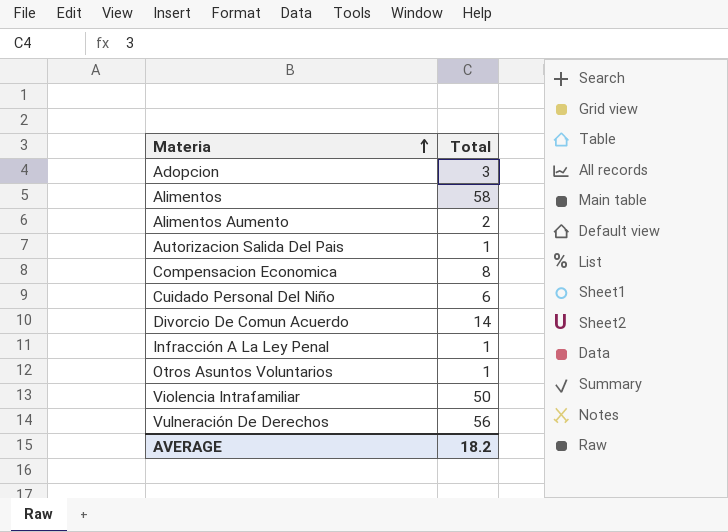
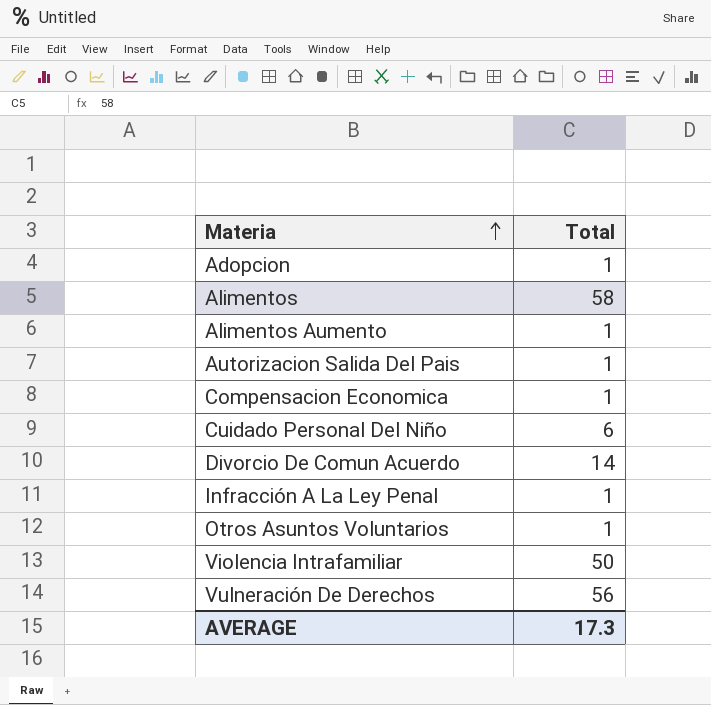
Adopcion | Total: 3 -> 1
Alimentos Aumento | Total: 2 -> 1
Compensacion Economica | Total: 8 -> 1
AVERAGE | Total: 18.2 -> 17.3

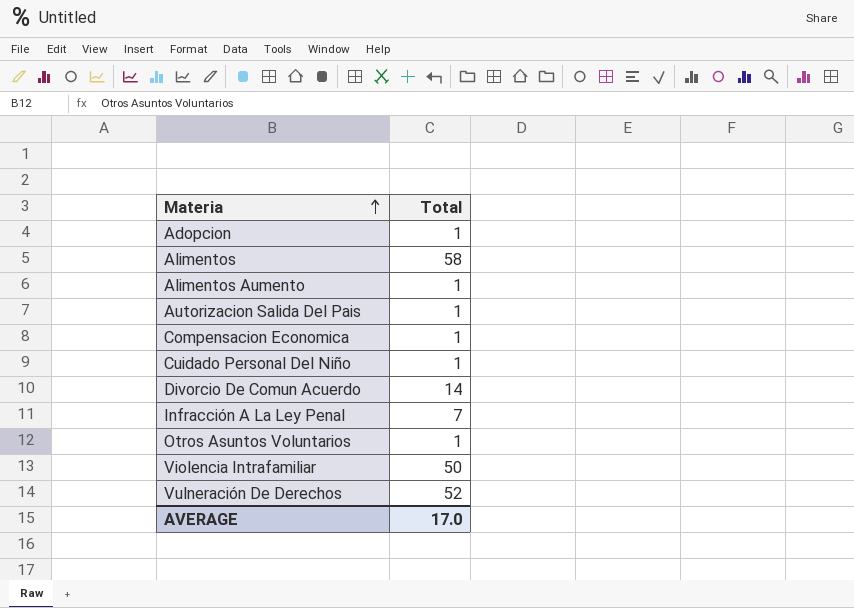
Cuidado Personal Del Niño | Total: 6 -> 1
Infracción A La Ley Penal | Total: 1 -> 7
Vulneración De Derechos | Total: 56 -> 52
AVERAGE | Total: 17.3 -> 17.0

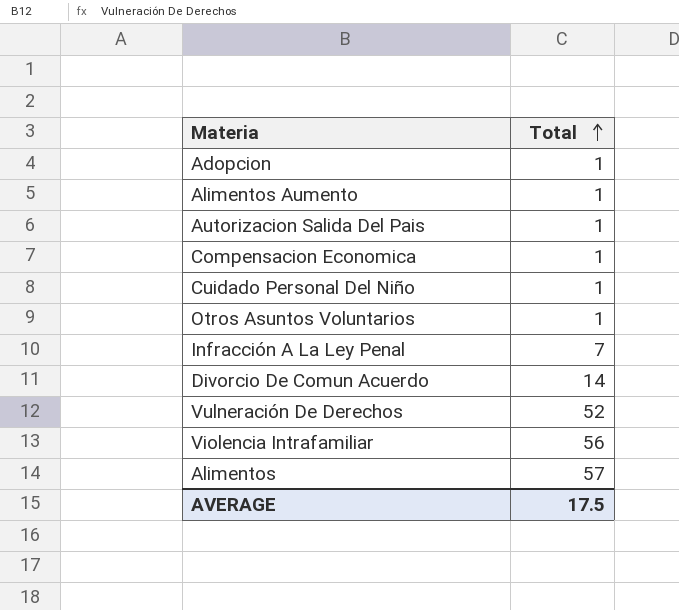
row order: Materia ascending -> Total ascending
Violencia Intrafamiliar | Total: 50 -> 56
Alimentos | Total: 58 -> 57
AVERAGE | Total: 17.0 -> 17.5

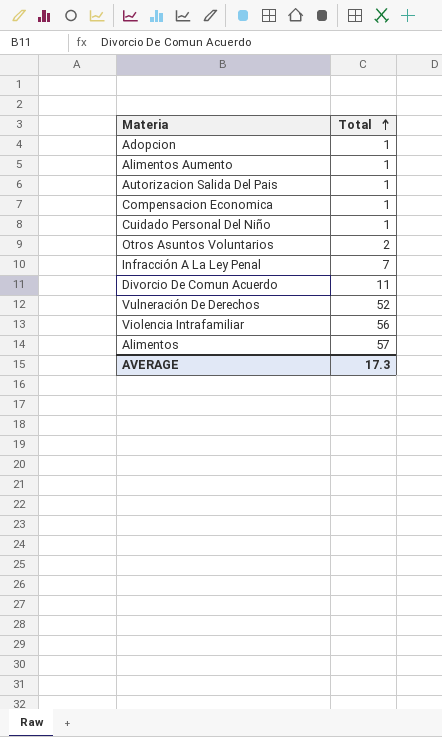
Otros Asuntos Voluntarios | Total: 1 -> 2
Divorcio De Comun Acuerdo | Total: 14 -> 11
AVERAGE | Total: 17.5 -> 17.3

